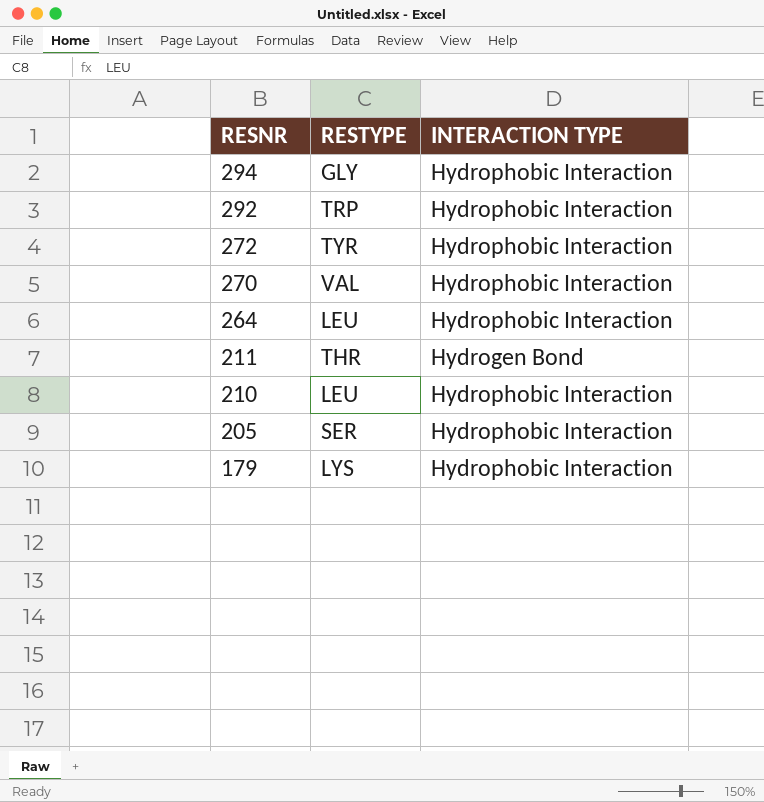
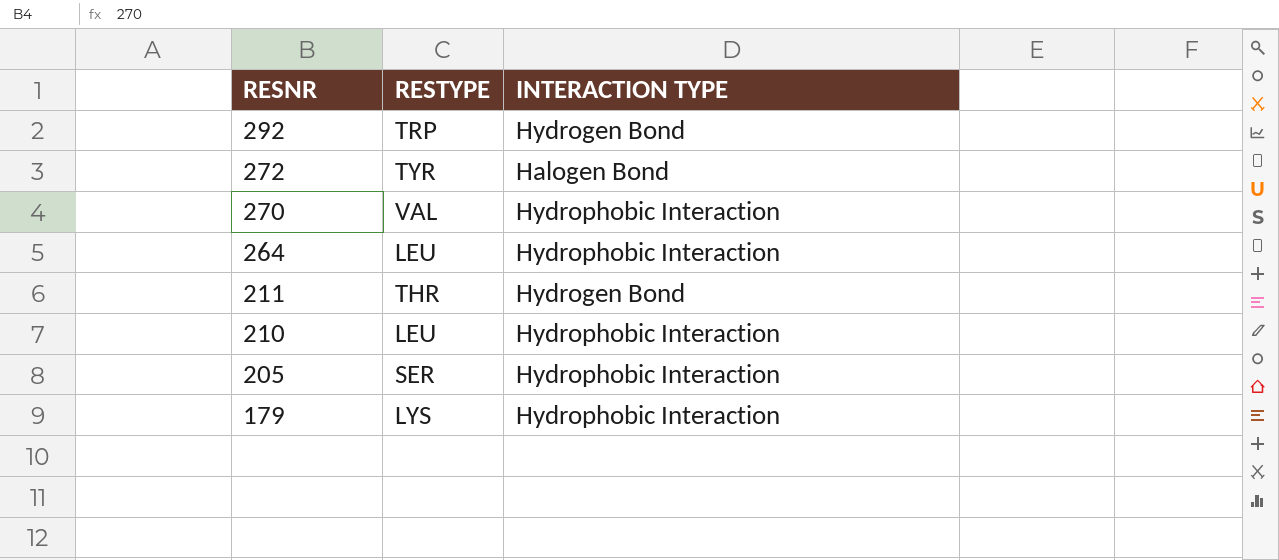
row 294: GLY | Hydrophobic Interaction -> none
292 | INTERACTION TYPE: Hydrophobic Interaction -> Hydrogen Bond
272 | INTERACTION TYPE: Hydrophobic Interaction -> Halogen Bond

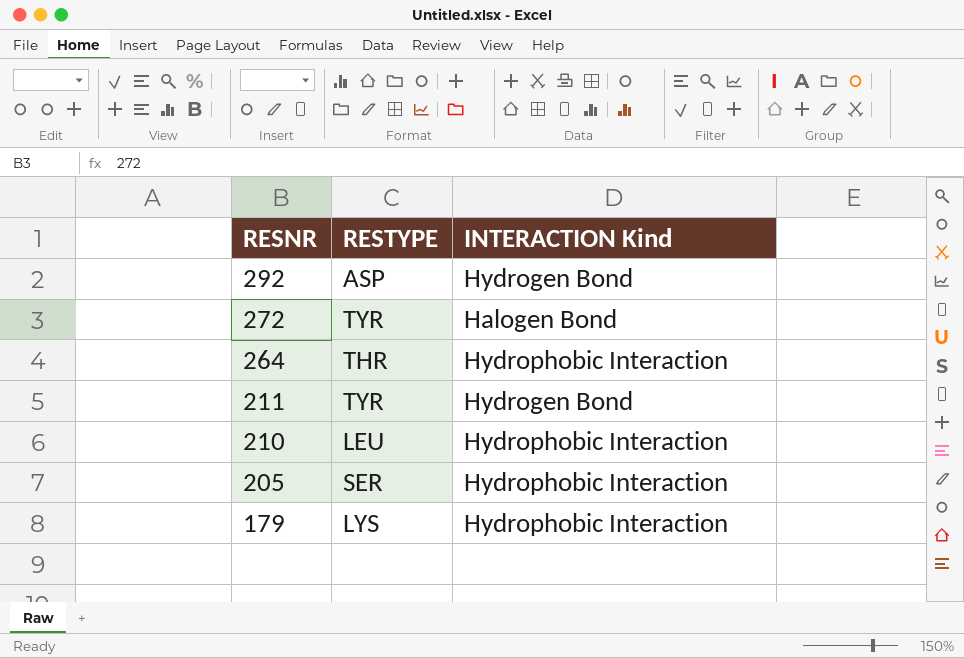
column name: INTERACTION TYPE -> INTERACTION Kind
row 270: VAL | Hydrophobic Interaction -> none
292 | RESTYPE: TRP -> ASP
264 | RESTYPE: LEU -> THR
211 | RESTYPE: THR -> TYR

